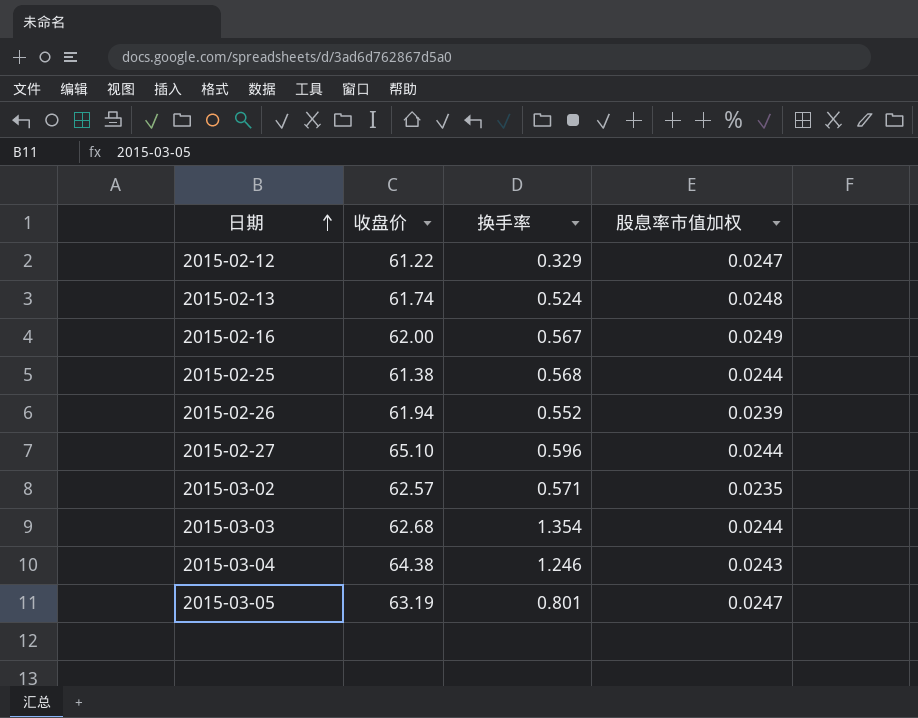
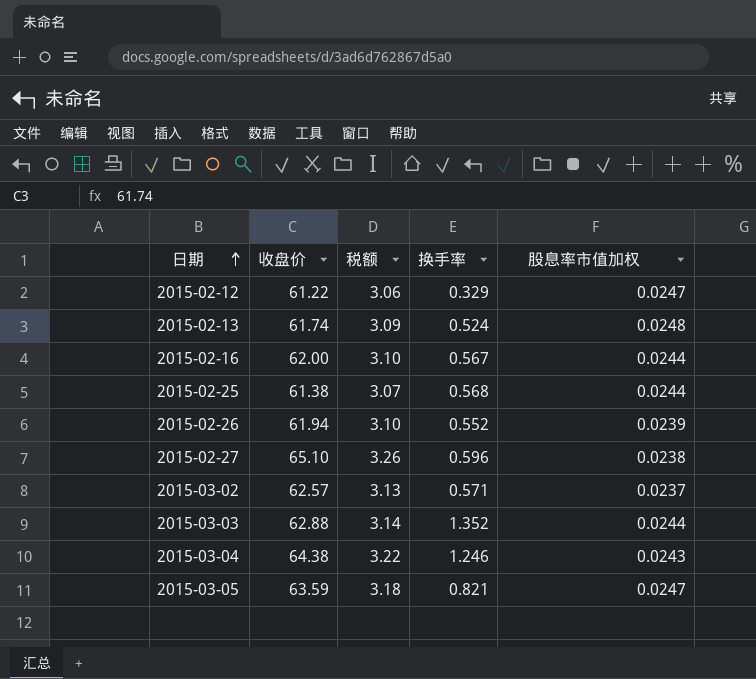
column 税额 | formula: none -> [收盘价] * 0.05
2015-02-16 | 股息率市值加权: 0.0249 -> 0.0244
2015-02-27 | 股息率市值加权: 0.0244 -> 0.0238
2015-03-02 | 股息率市值加权: 0.0235 -> 0.0237
2015-03-03 | 收盘价: 62.68 -> 62.88
2015-03-03 | 换手率: 1.354 -> 1.352
2015-03-05 | 收盘价: 63.19 -> 63.59
2015-03-05 | 换手率: 0.801 -> 0.821

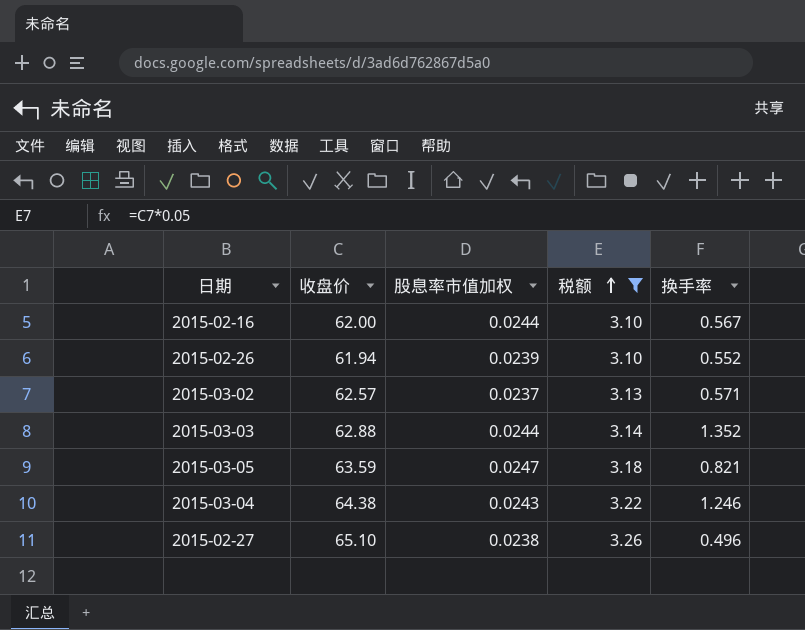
filter: none -> 税额 >= 3.10
row order: 日期 ascending -> 税额 ascending
column 股息率市值加权 | position: 5 -> 3
2015-02-27 | 换手率: 0.596 -> 0.496

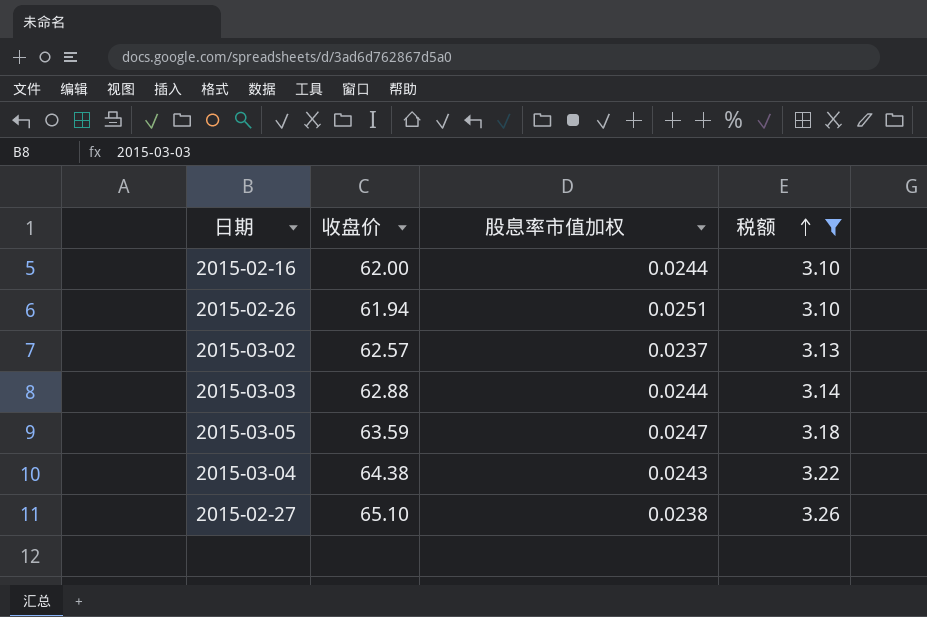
column 换手率 | position: 5 -> none
2015-02-26 | 股息率市值加权: 0.0239 -> 0.0251

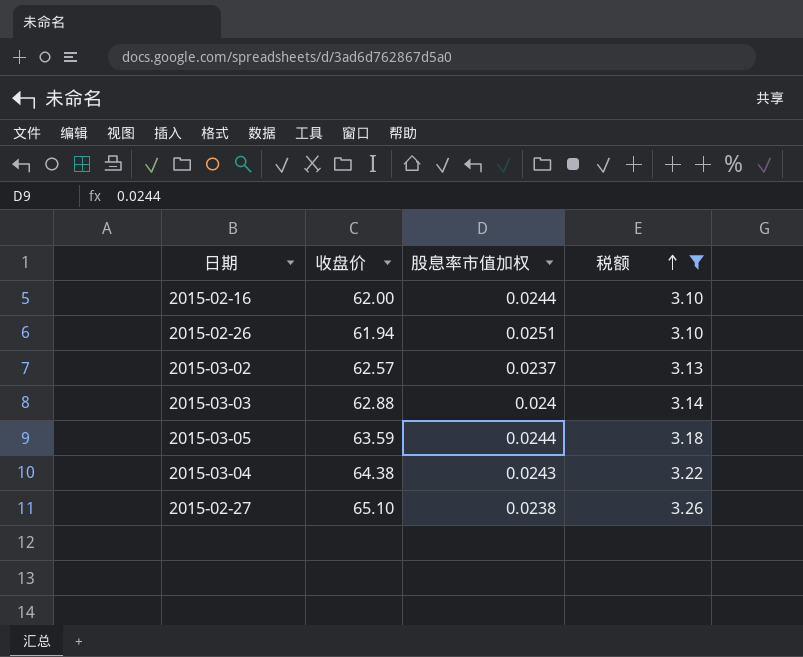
2015-03-03 | 股息率市值加权: 0.0244 -> 0.024
2015-03-05 | 股息率市值加权: 0.0247 -> 0.0244

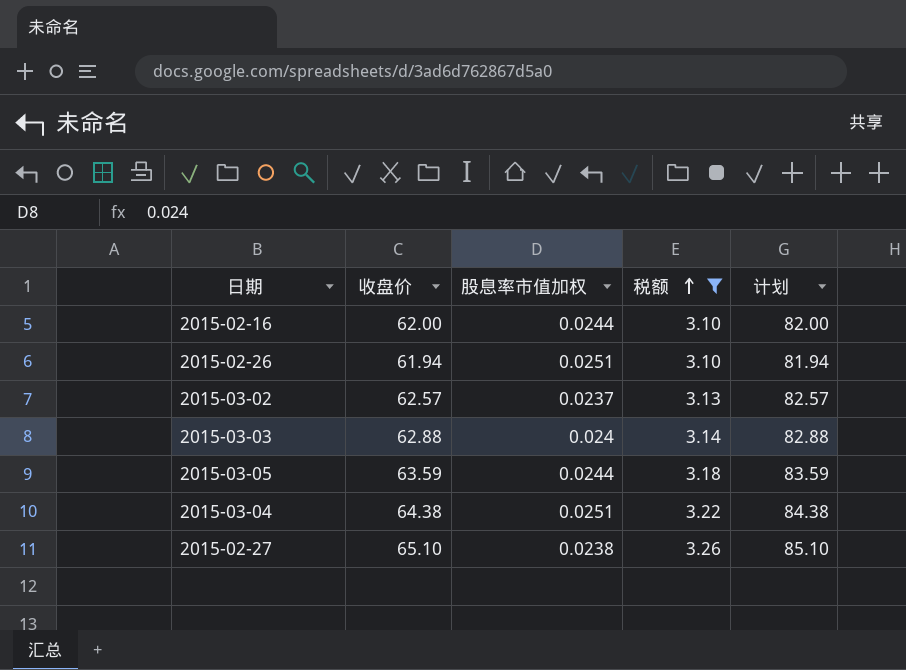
column 计划 | formula: none -> [收盘价] + 20
2015-03-04 | 股息率市值加权: 0.0243 -> 0.0251

